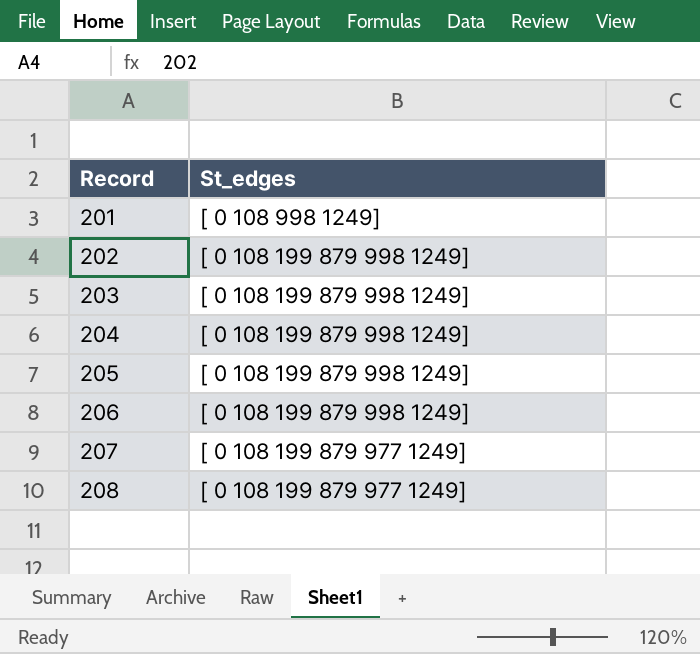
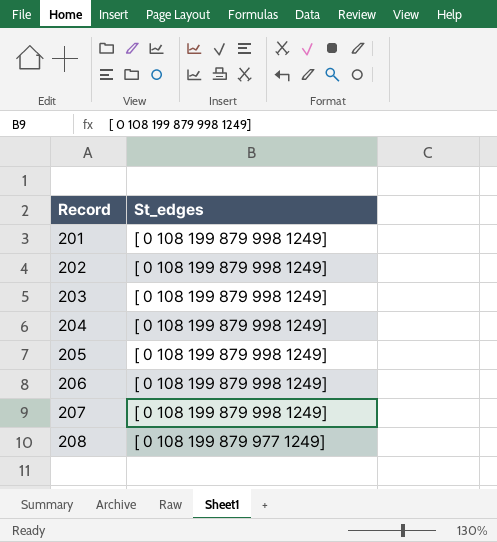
201 | St_edges: [ 0 108 998 1249] -> [ 0 108 199 879 998 1249]
207 | St_edges: [ 0 108 199 879 977 1249] -> [ 0 108 199 879 998 1249]

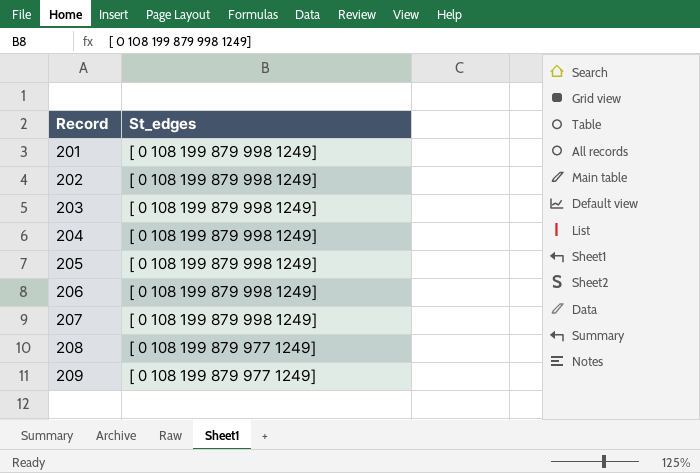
row 209: none -> [ 0 108 199 879 977 1249]

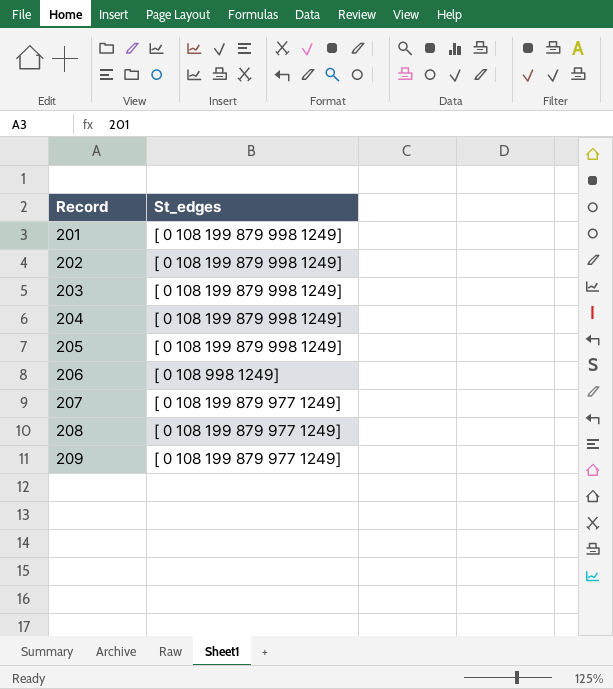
206 | St_edges: [ 0 108 199 879 998 1249] -> [ 0 108 998 1249]
207 | St_edges: [ 0 108 199 879 998 1249] -> [ 0 108 199 879 977 1249]

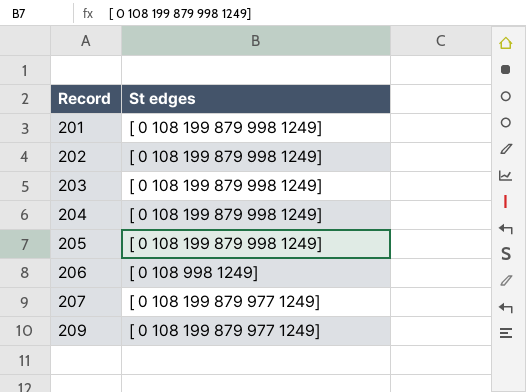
column name: St_edges -> St edges
row 208: [ 0 108 199 879 977 1249] -> none

